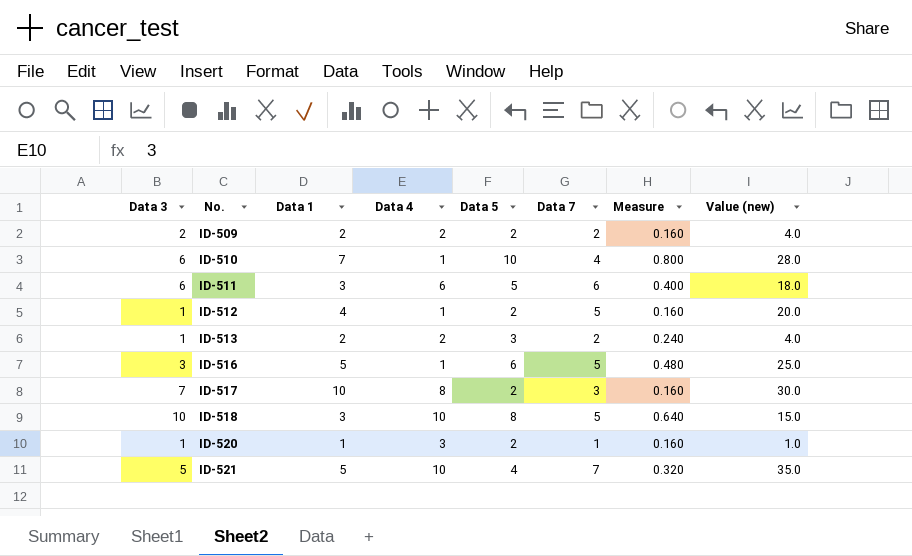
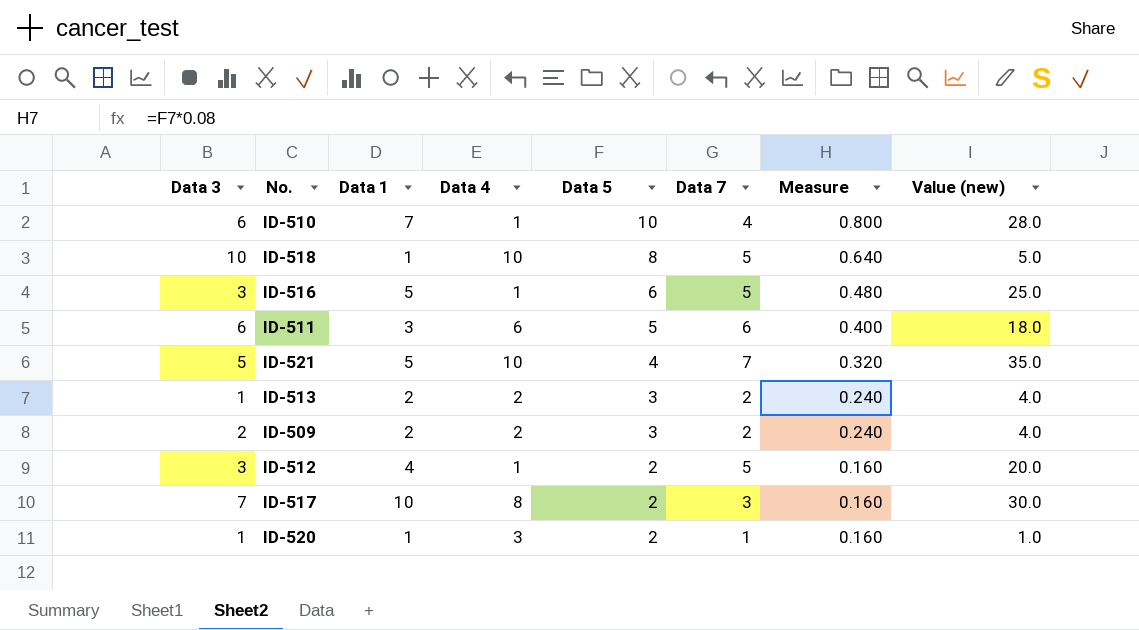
row order: No. ascending -> Data 5 descending
ID-518 | Data 1: 3 -> 1
ID-518 | Value (new): 15.0 -> 5.0
ID-509 | Data 5: 2 -> 3
ID-509 | Measure: 0.160 -> 0.240
ID-512 | Data 3: 1 -> 3

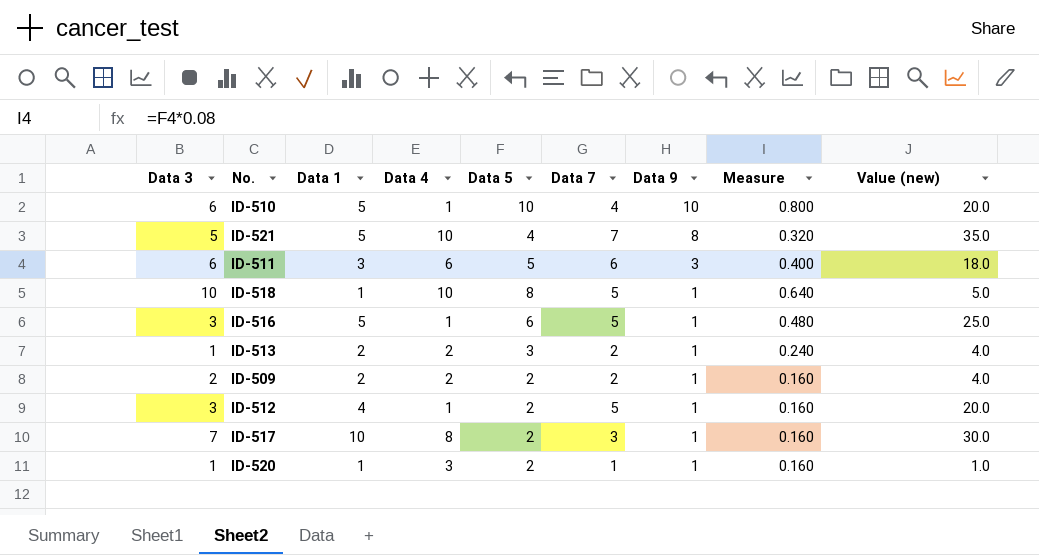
row order: Data 5 descending -> Data 9 descending
column Data 9 | position: none -> 7
ID-510 | Data 1: 7 -> 5
ID-510 | Value (new): 28.0 -> 20.0
ID-509 | Data 5: 3 -> 2
ID-509 | Measure: 0.240 -> 0.160

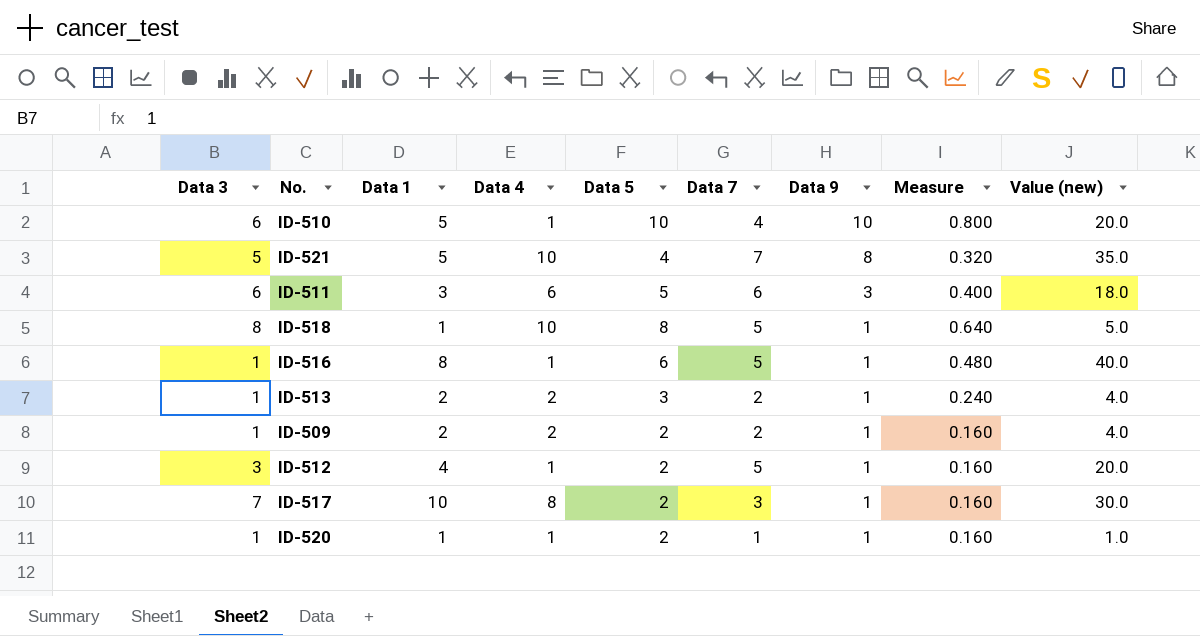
ID-518 | Data 3: 10 -> 8
ID-516 | Data 3: 3 -> 1
ID-516 | Data 1: 5 -> 8
ID-516 | Value (new): 25.0 -> 40.0
ID-509 | Data 3: 2 -> 1
ID-520 | Data 4: 3 -> 1

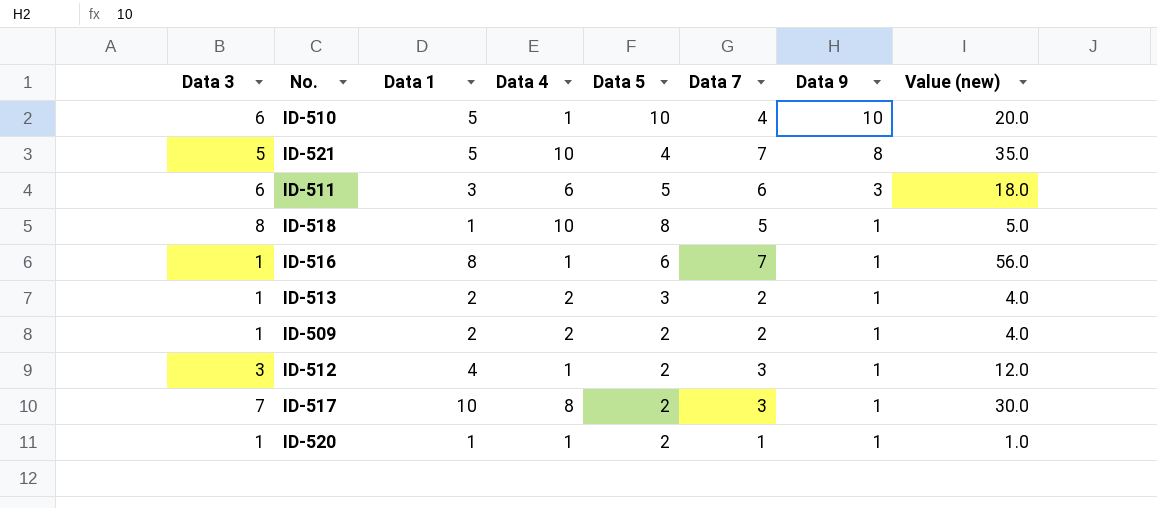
column Measure | formula: [Data 5] * 0.08 -> none
ID-516 | Data 7: 5 -> 7
ID-516 | Value (new): 40.0 -> 56.0
ID-512 | Data 7: 5 -> 3
ID-512 | Value (new): 20.0 -> 12.0

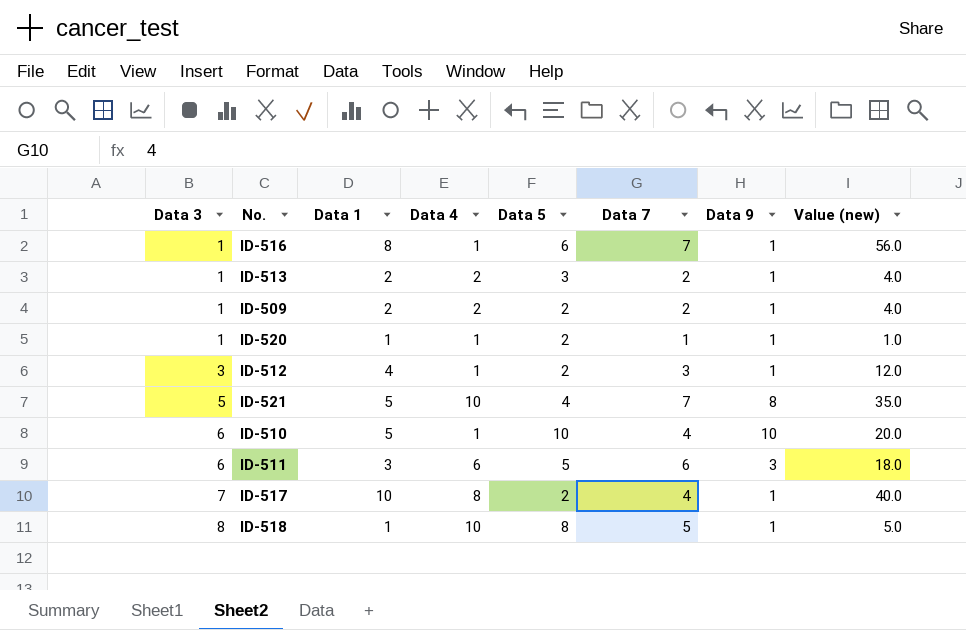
row order: Data 9 descending -> Data 3 ascending
ID-517 | Data 7: 3 -> 4
ID-517 | Value (new): 30.0 -> 40.0

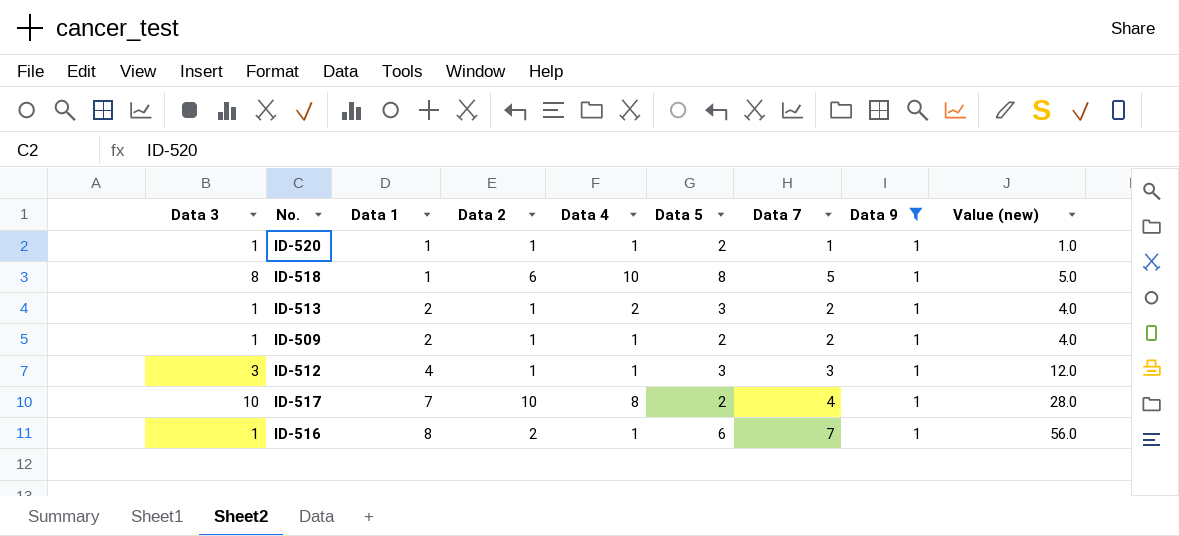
filter: none -> Data 9 = 1
row order: Data 3 ascending -> Data 1 ascending
column Data 2 | position: none -> 4
ID-509 | Data 4: 2 -> 1
ID-512 | Data 5: 2 -> 3
ID-517 | Data 3: 7 -> 10
ID-517 | Data 1: 10 -> 7
ID-517 | Value (new): 40.0 -> 28.0

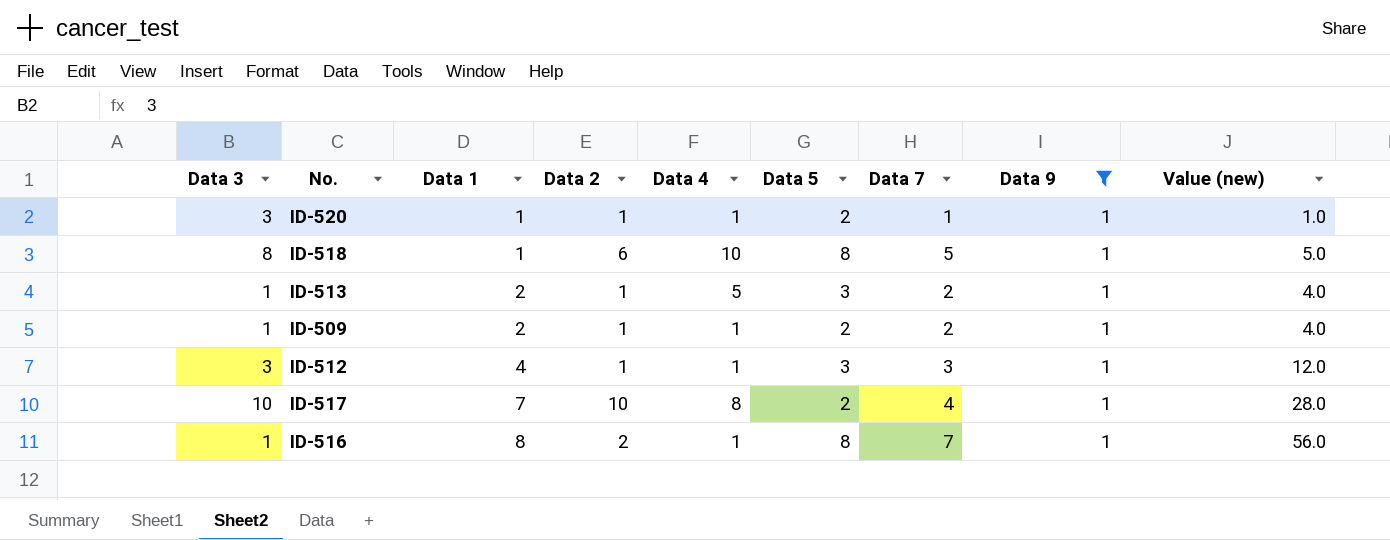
ID-520 | Data 3: 1 -> 3
ID-513 | Data 4: 2 -> 5
ID-516 | Data 5: 6 -> 8

